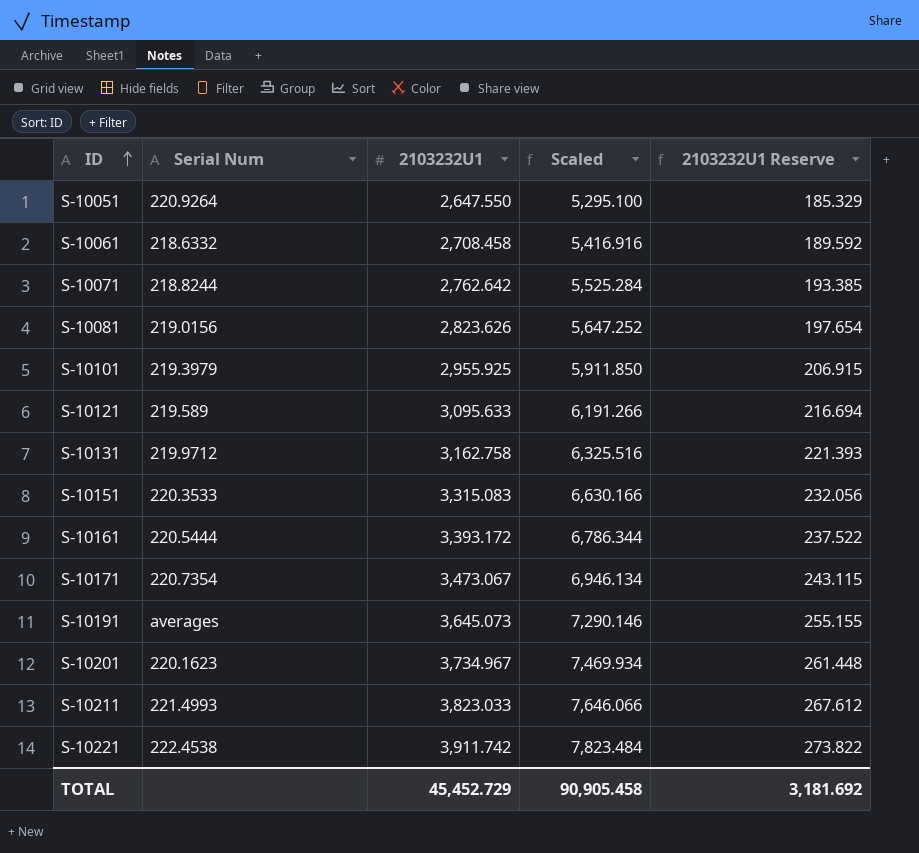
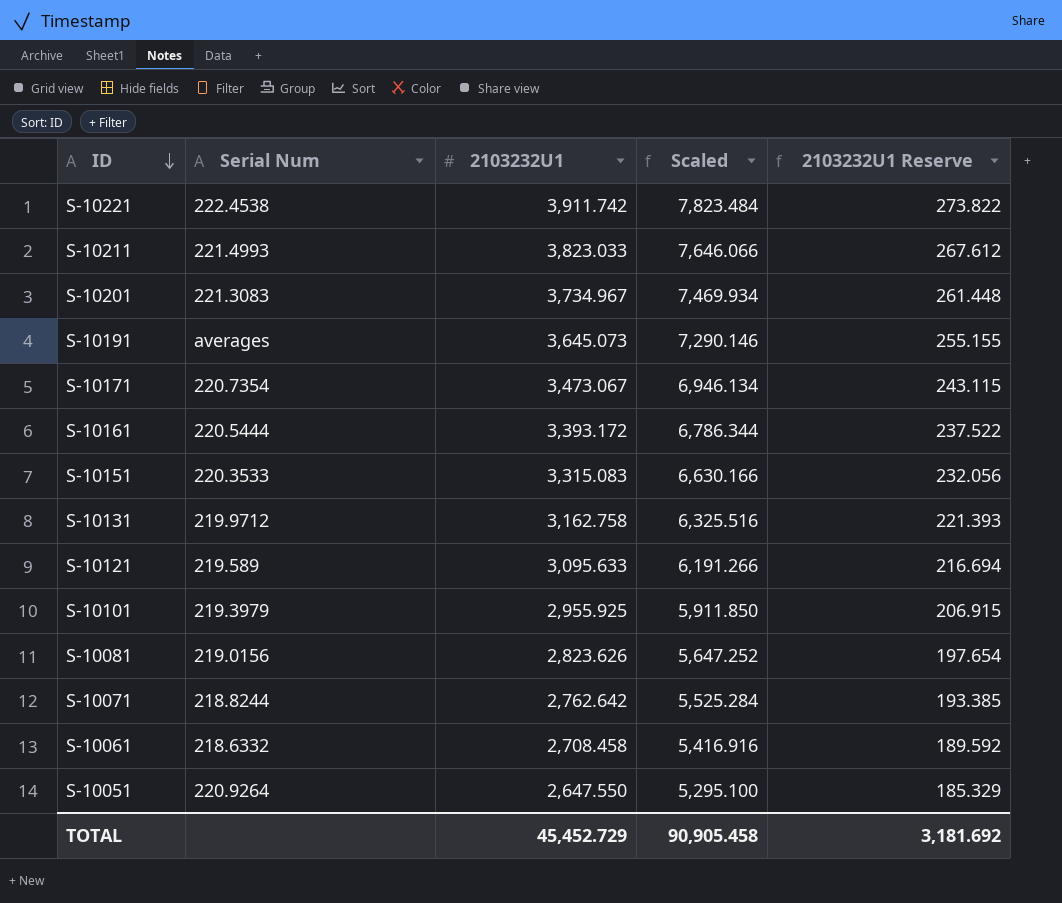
row order: ID ascending -> ID descending
S-10201 | Serial Num: 220.1623 -> 221.3083

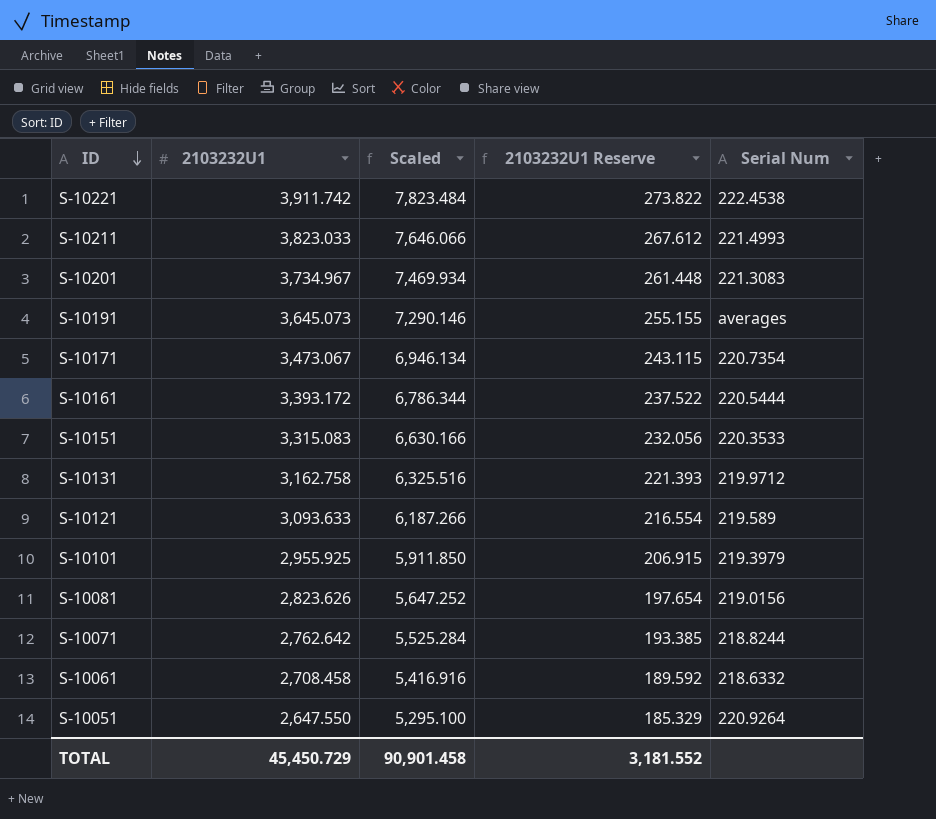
column Serial Num | position: 2 -> 5
S-10121 | 2103232U1: 3,095.633 -> 3,093.633
S-10121 | Scaled: 6,191.266 -> 6,187.266
S-10121 | 2103232U1 Reserve: 216.694 -> 216.554
TOTAL | 2103232U1: 45,452.729 -> 45,450.729
TOTAL | Scaled: 90,905.458 -> 90,901.458
TOTAL | 2103232U1 Reserve: 3,181.692 -> 3,181.552

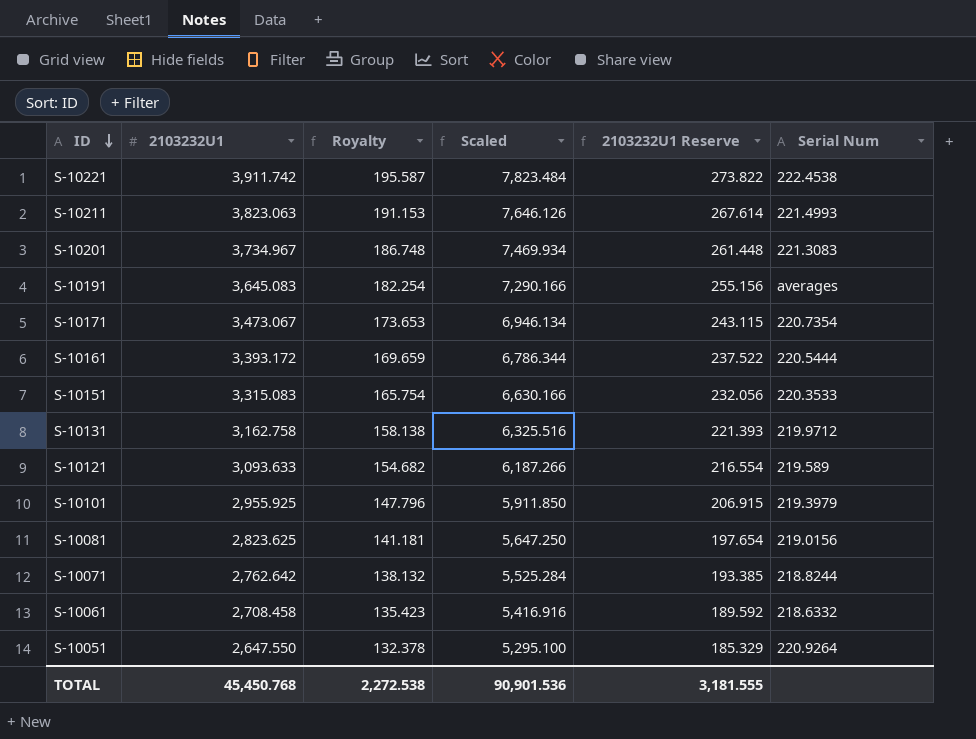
column Royalty | formula: none -> [2103232U1] * 0.05
S-10211 | 2103232U1: 3,823.033 -> 3,823.063
S-10211 | Scaled: 7,646.066 -> 7,646.126
S-10211 | 2103232U1 Reserve: 267.612 -> 267.614
S-10191 | 2103232U1: 3,645.073 -> 3,645.083
S-10191 | Scaled: 7,290.146 -> 7,290.166
S-10191 | 2103232U1 Reserve: 255.155 -> 255.156
S-10081 | 2103232U1: 2,823.626 -> 2,823.625
S-10081 | Scaled: 5,647.252 -> 5,647.250
TOTAL | 2103232U1: 45,450.729 -> 45,450.768
TOTAL | Scaled: 90,901.458 -> 90,901.536
TOTAL | 2103232U1 Reserve: 3,181.552 -> 3,181.555

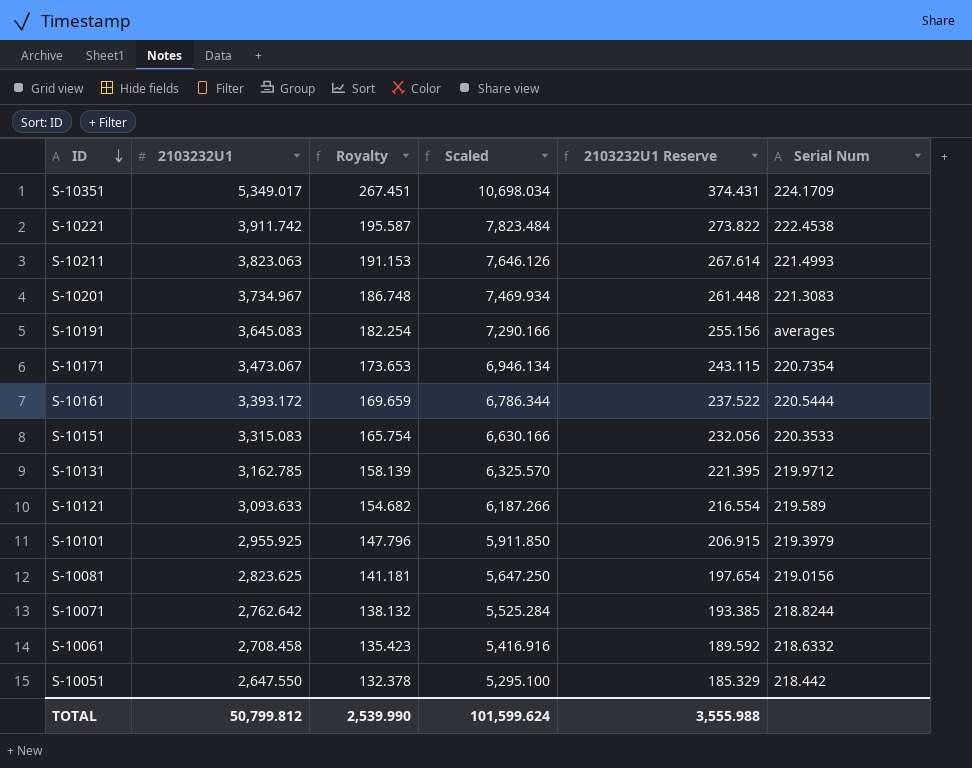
row S-10351: none -> 5,349.017 | 267.451 | 10,698.034 | 374.431 | 224.1709
S-10131 | 2103232U1: 3,162.758 -> 3,162.785
S-10131 | Royalty: 158.138 -> 158.139
S-10131 | Scaled: 6,325.516 -> 6,325.570
S-10131 | 2103232U1 Reserve: 221.393 -> 221.395
S-10051 | Serial Num: 220.9264 -> 218.442
TOTAL | 2103232U1: 45,450.768 -> 50,799.812
TOTAL | Royalty: 2,272.538 -> 2,539.990
TOTAL | Scaled: 90,901.536 -> 101,599.624
TOTAL | 2103232U1 Reserve: 3,181.555 -> 3,555.988

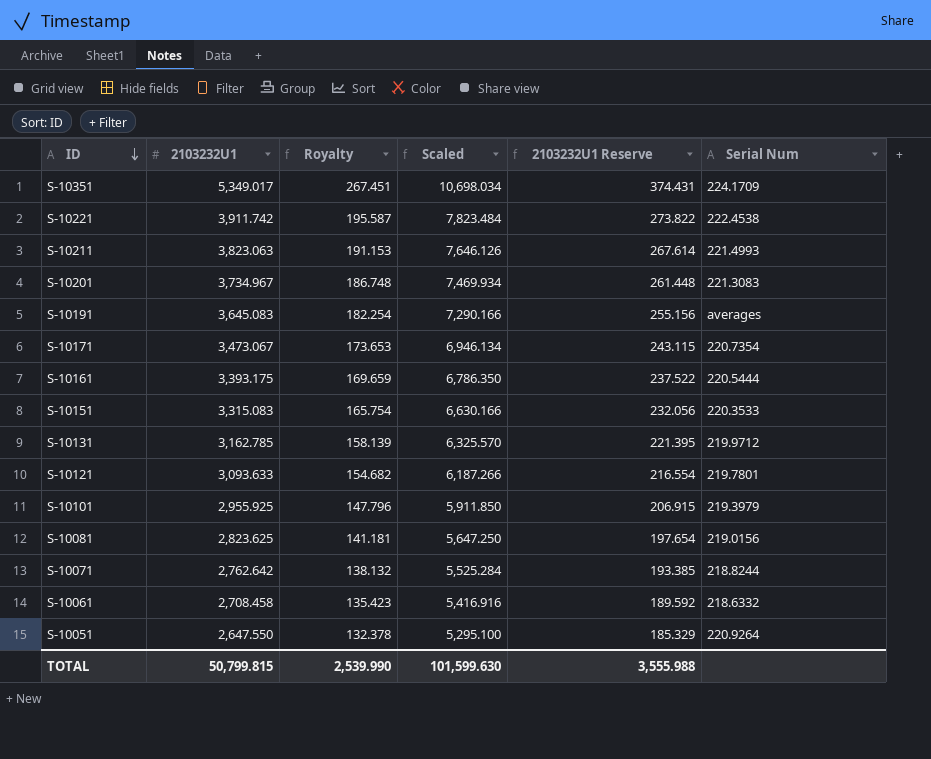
S-10161 | 2103232U1: 3,393.172 -> 3,393.175
S-10161 | Scaled: 6,786.344 -> 6,786.350
S-10121 | Serial Num: 219.589 -> 219.7801
S-10051 | Serial Num: 218.442 -> 220.9264
TOTAL | 2103232U1: 50,799.812 -> 50,799.815
TOTAL | Scaled: 101,599.624 -> 101,599.630

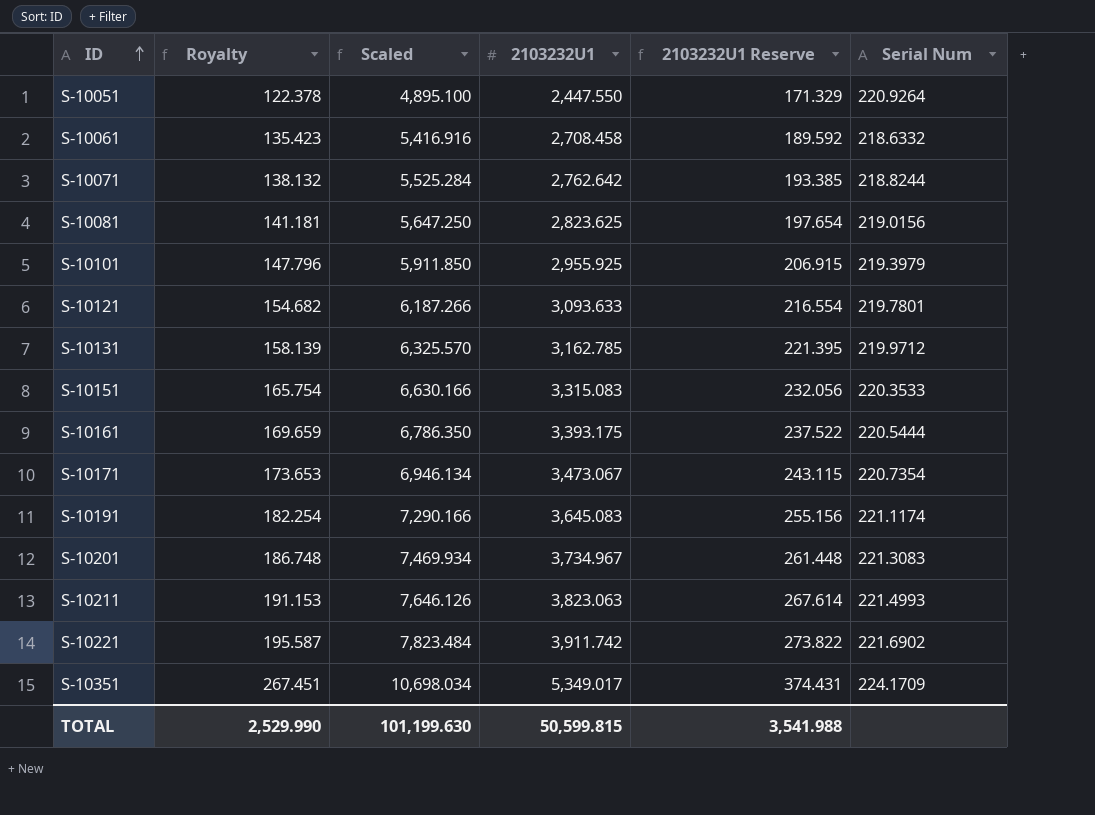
row order: ID descending -> ID ascending
column 2103232U1 | position: 2 -> 4
S-10051 | Royalty: 132.378 -> 122.378
S-10051 | Scaled: 5,295.100 -> 4,895.100
S-10051 | 2103232U1: 2,647.550 -> 2,447.550
S-10051 | 2103232U1 Reserve: 185.329 -> 171.329
S-10191 | Serial Num: averages -> 221.1174
S-10221 | Serial Num: 222.4538 -> 221.6902
TOTAL | Royalty: 2,539.990 -> 2,529.990
TOTAL | Scaled: 101,599.630 -> 101,199.630
TOTAL | 2103232U1: 50,799.815 -> 50,599.815
TOTAL | 2103232U1 Reserve: 3,555.988 -> 3,541.988

